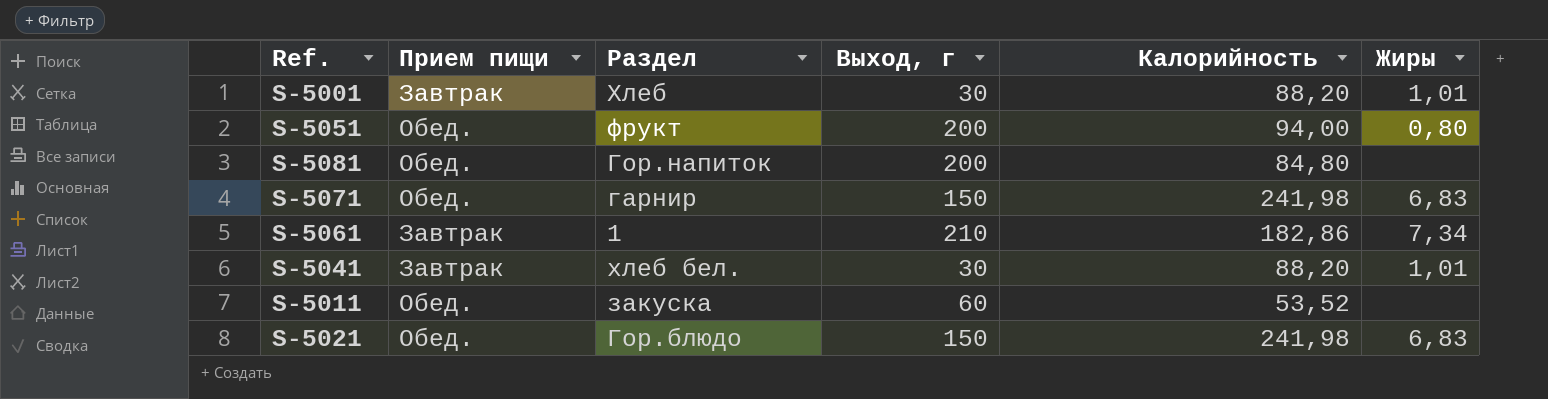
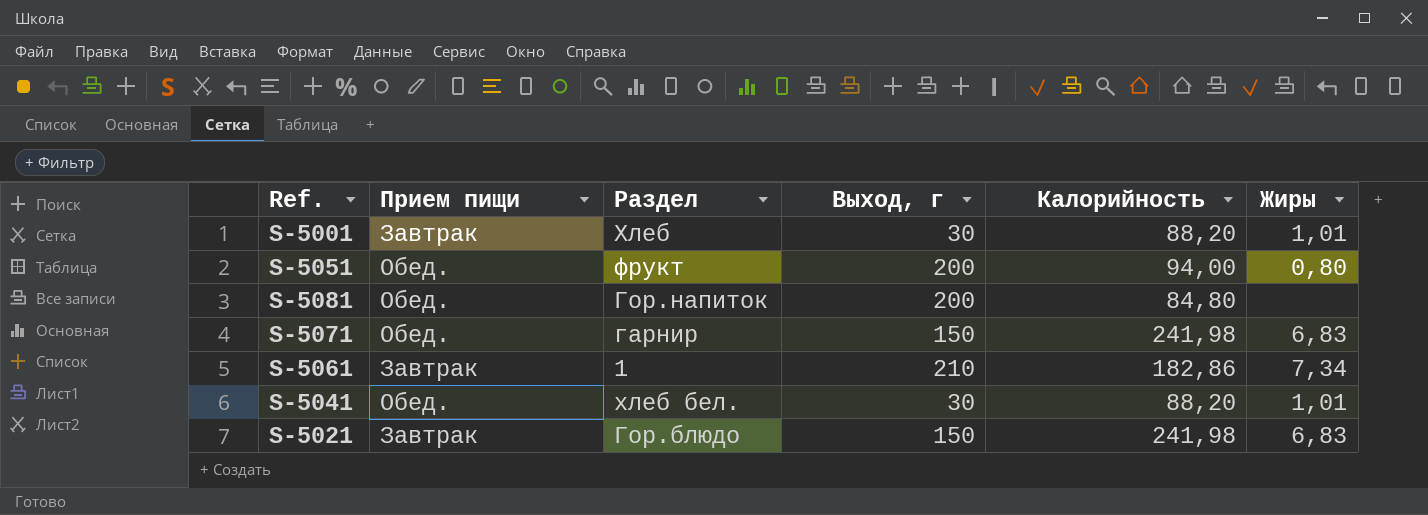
row S-5011: Обед. | закуска | 60 | 53,52 | none -> none
S-5041 | Прием пищи: Завтрак -> Обед.
S-5021 | Прием пищи: Обед. -> Завтрак

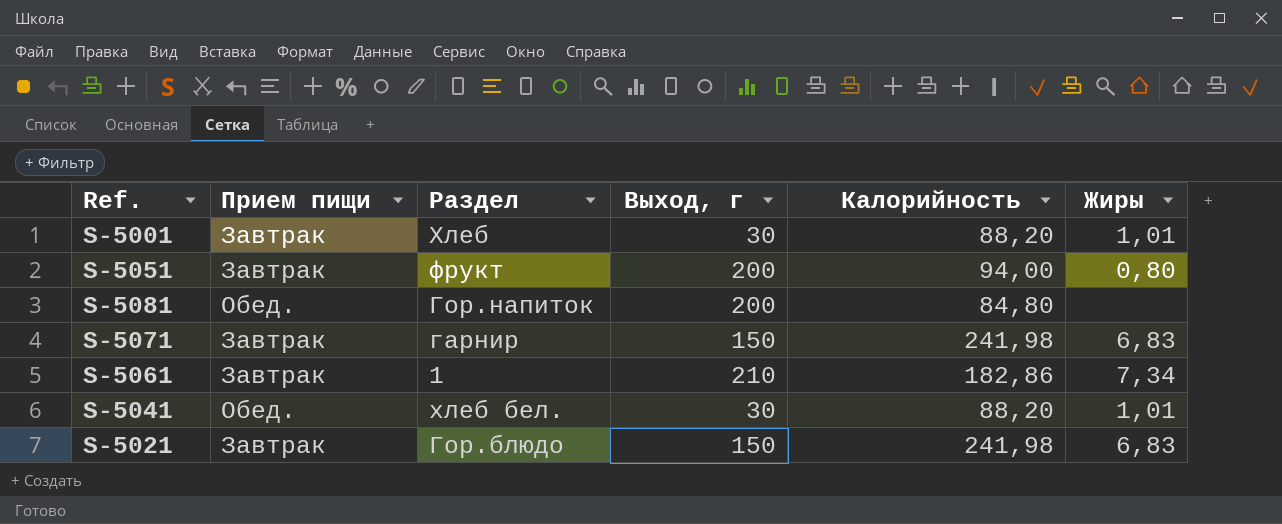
S-5051 | Прием пищи: Обед. -> Завтрак
S-5071 | Прием пищи: Обед. -> Завтрак

